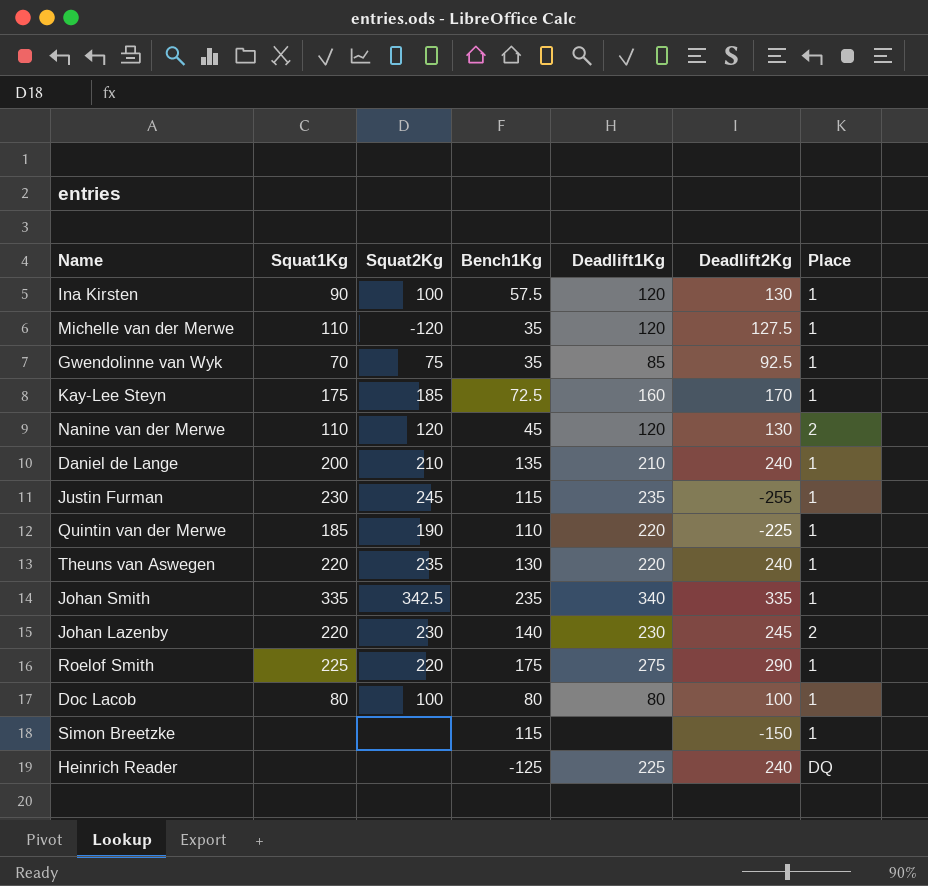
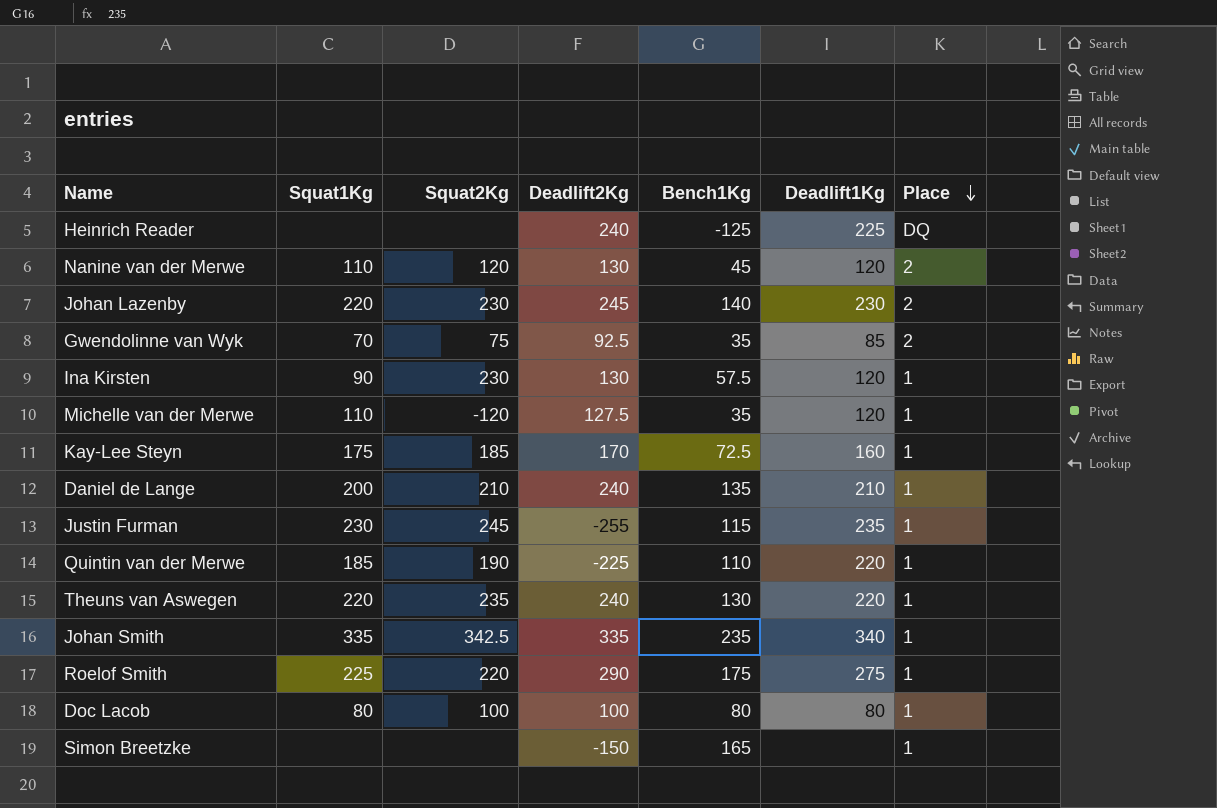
row order: none -> Place descending
column Deadlift2Kg | position: 6 -> 4
Gwendolinne van Wyk | Place: 1 -> 2
Ina Kirsten | Squat2Kg: 100 -> 230
Simon Breetzke | Bench1Kg: 115 -> 165

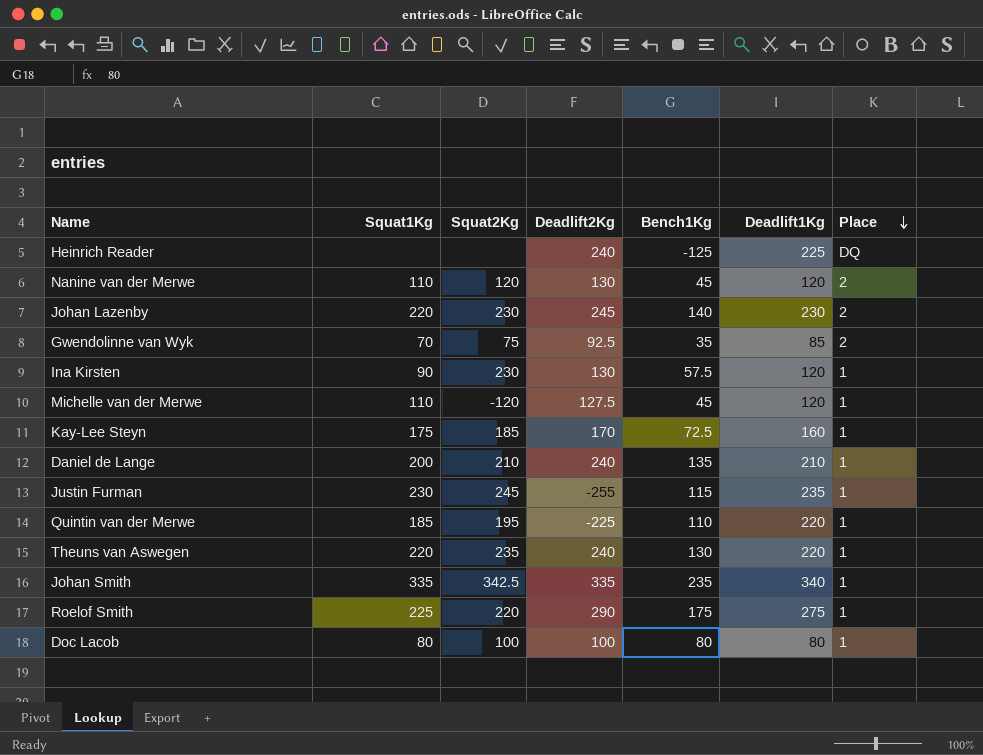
row Simon Breetzke: none | none | -150 | 165 | none | 1 -> none
Michelle van der Merwe | Bench1Kg: 35 -> 45
Quintin van der Merwe | Squat2Kg: 190 -> 195

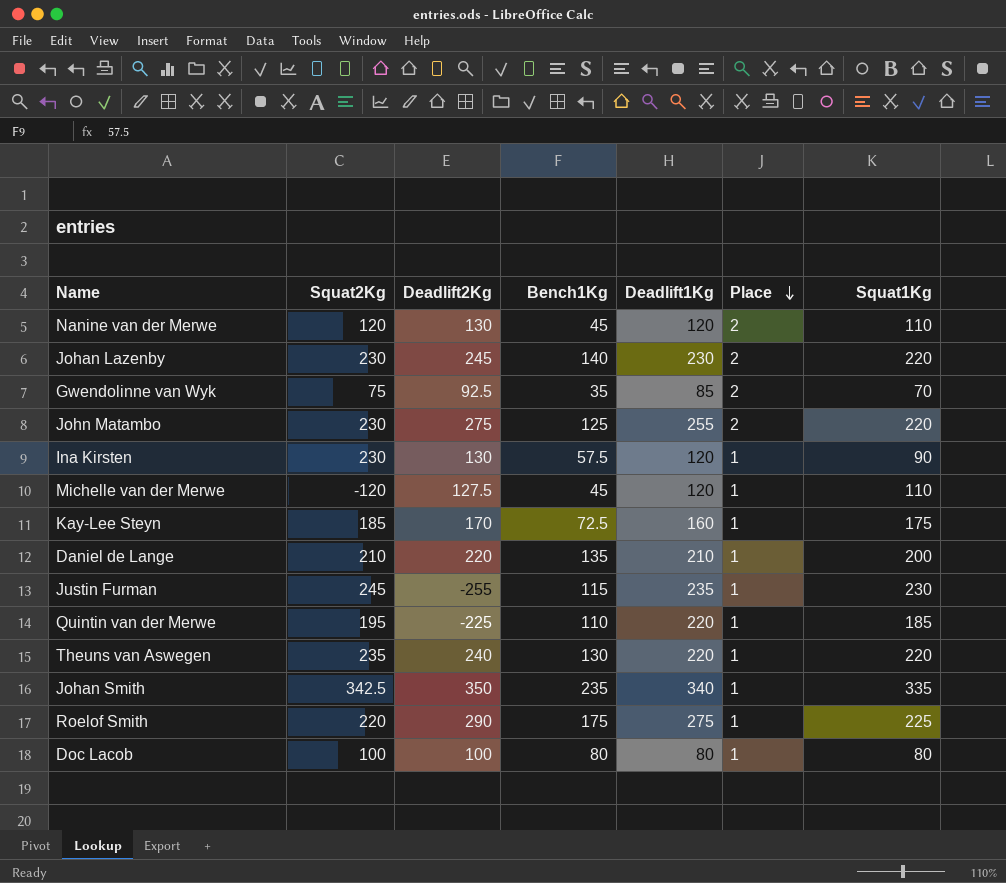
column Squat1Kg | position: 2 -> 7
row Heinrich Reader: none | none | 240 | -125 | 225 | DQ -> none
row John Matambo: none -> 230 | 275 | 125 | 255 | 2 | 220
Daniel de Lange | Deadlift2Kg: 240 -> 220
Johan Smith | Deadlift2Kg: 335 -> 350

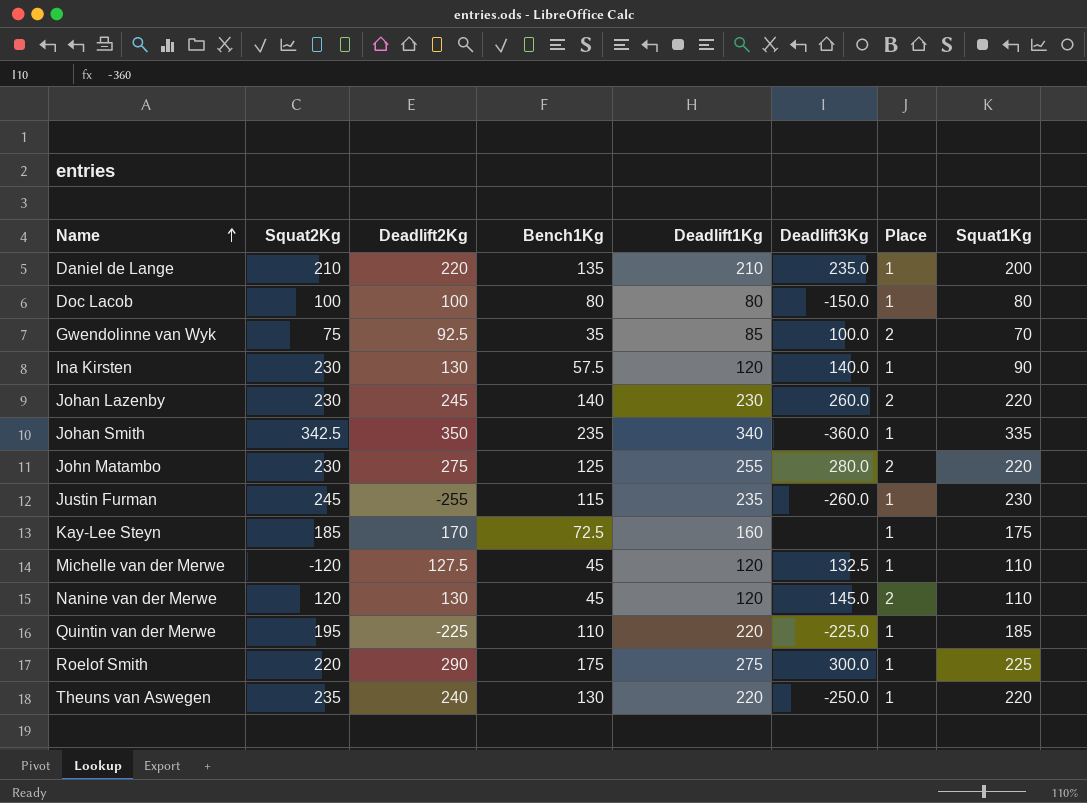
row order: Place descending -> Name ascending
column Deadlift3Kg | position: none -> 6

